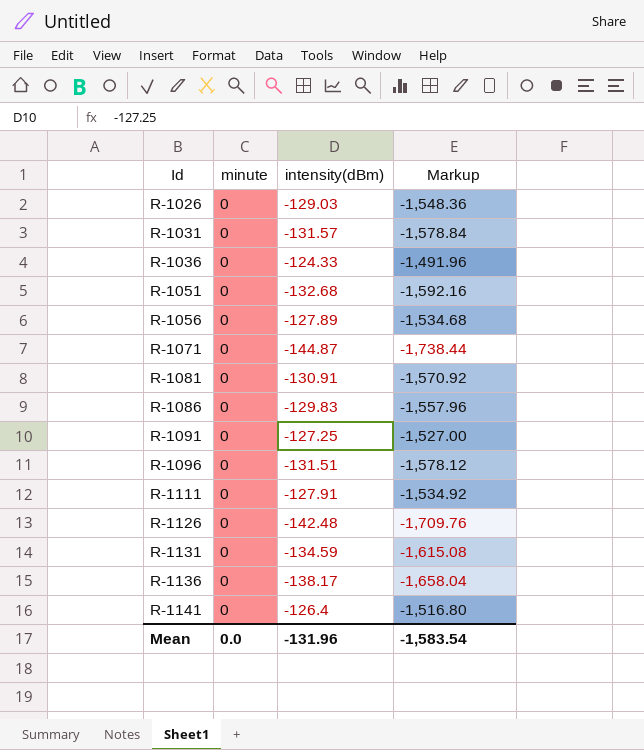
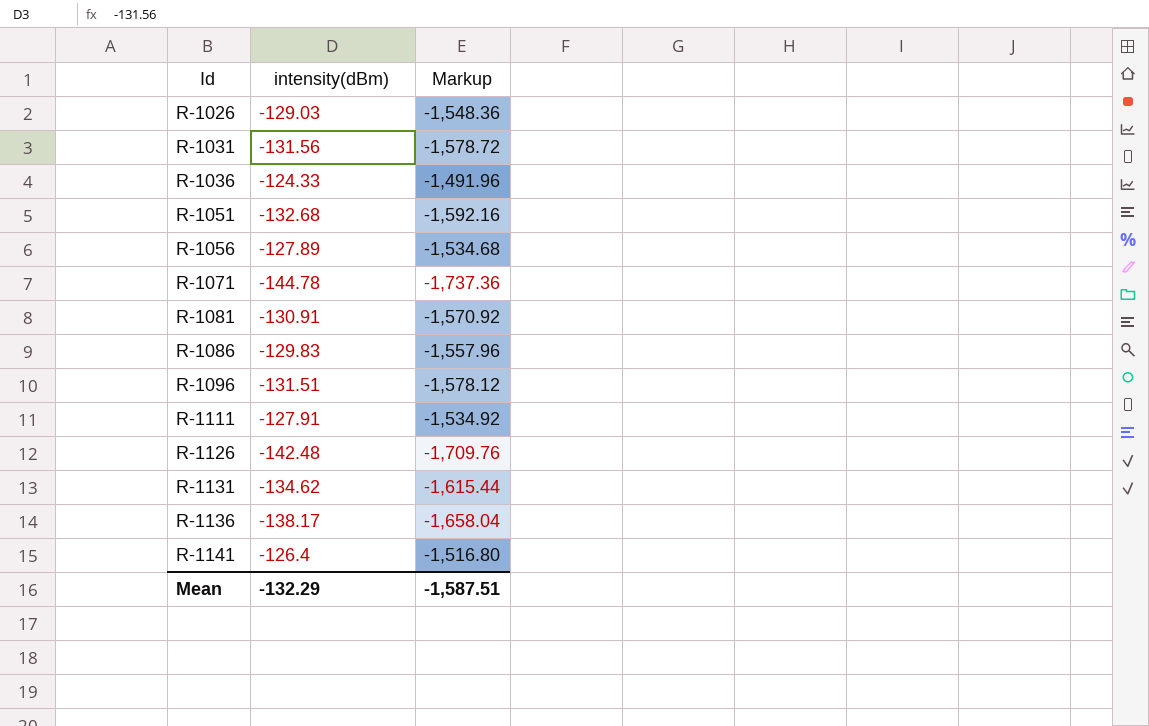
column minute | position: 2 -> none
row R-1091: 0 | -127.25 | -1,527.00 -> none
R-1031 | intensity(dBm): -131.57 -> -131.56
R-1031 | Markup: -1,578.84 -> -1,578.72
R-1071 | intensity(dBm): -144.87 -> -144.78
R-1071 | Markup: -1,738.44 -> -1,737.36
R-1131 | intensity(dBm): -134.59 -> -134.62
R-1131 | Markup: -1,615.08 -> -1,615.44
Mean | intensity(dBm): -131.96 -> -132.29
Mean | Markup: -1,583.54 -> -1,587.51

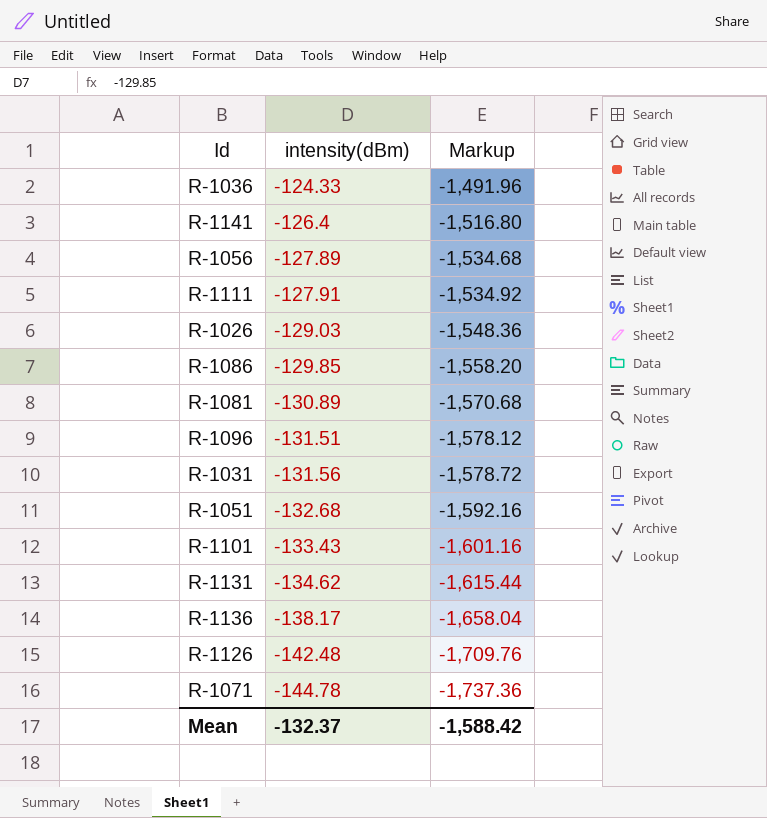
row order: Id ascending -> intensity(dBm) descending
R-1086 | intensity(dBm): -129.83 -> -129.85
R-1086 | Markup: -1,557.96 -> -1,558.20
R-1081 | intensity(dBm): -130.91 -> -130.89
R-1081 | Markup: -1,570.92 -> -1,570.68
row R-1101: none -> -133.43 | -1,601.16
Mean | intensity(dBm): -132.29 -> -132.37
Mean | Markup: -1,587.51 -> -1,588.42

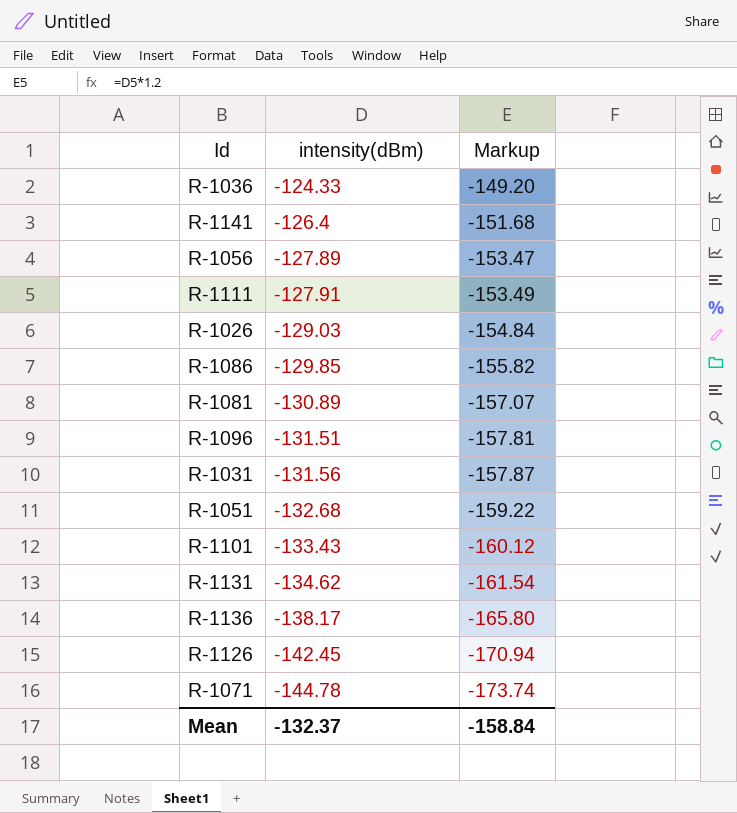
column Markup | formula: [intensity(dBm)] * 12 -> [intensity(dBm)] * 1.2
R-1126 | intensity(dBm): -142.48 -> -142.45
Mean | Markup: -1,588.42 -> -158.84

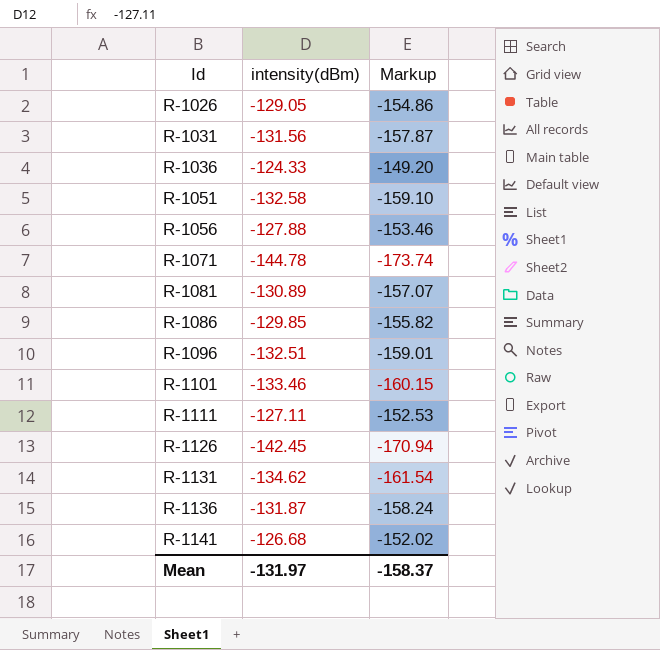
row order: intensity(dBm) descending -> Id ascending
R-1026 | intensity(dBm): -129.03 -> -129.05
R-1026 | Markup: -154.84 -> -154.86
R-1051 | intensity(dBm): -132.68 -> -132.58
R-1051 | Markup: -159.22 -> -159.10
R-1056 | intensity(dBm): -127.89 -> -127.88
R-1056 | Markup: -153.47 -> -153.46
R-1096 | intensity(dBm): -131.51 -> -132.51
R-1096 | Markup: -157.81 -> -159.01
R-1101 | intensity(dBm): -133.43 -> -133.46
R-1101 | Markup: -160.12 -> -160.15
R-1111 | intensity(dBm): -127.91 -> -127.11
R-1111 | Markup: -153.49 -> -152.53
R-1136 | intensity(dBm): -138.17 -> -131.87
R-1136 | Markup: -165.80 -> -158.24
R-1141 | intensity(dBm): -126.4 -> -126.68
R-1141 | Markup: -151.68 -> -152.02
Mean | intensity(dBm): -132.37 -> -131.97
Mean | Markup: -158.84 -> -158.37

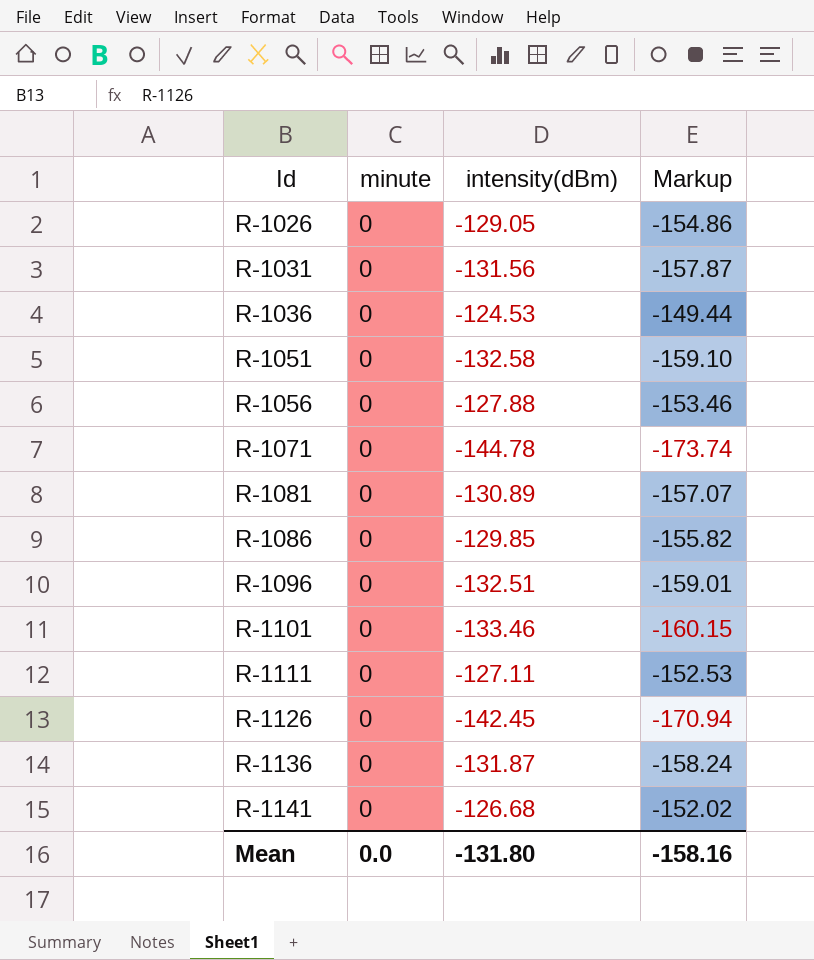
column minute | position: none -> 2
row R-1131: -134.62 | -161.54 -> none
R-1036 | intensity(dBm): -124.33 -> -124.53
R-1036 | Markup: -149.20 -> -149.44
Mean | intensity(dBm): -131.97 -> -131.80
Mean | Markup: -158.37 -> -158.16

